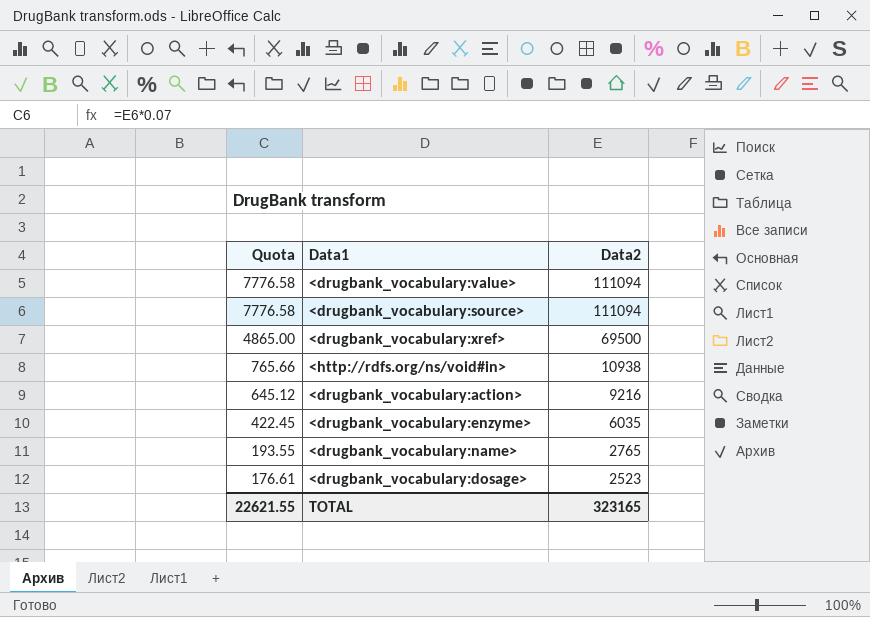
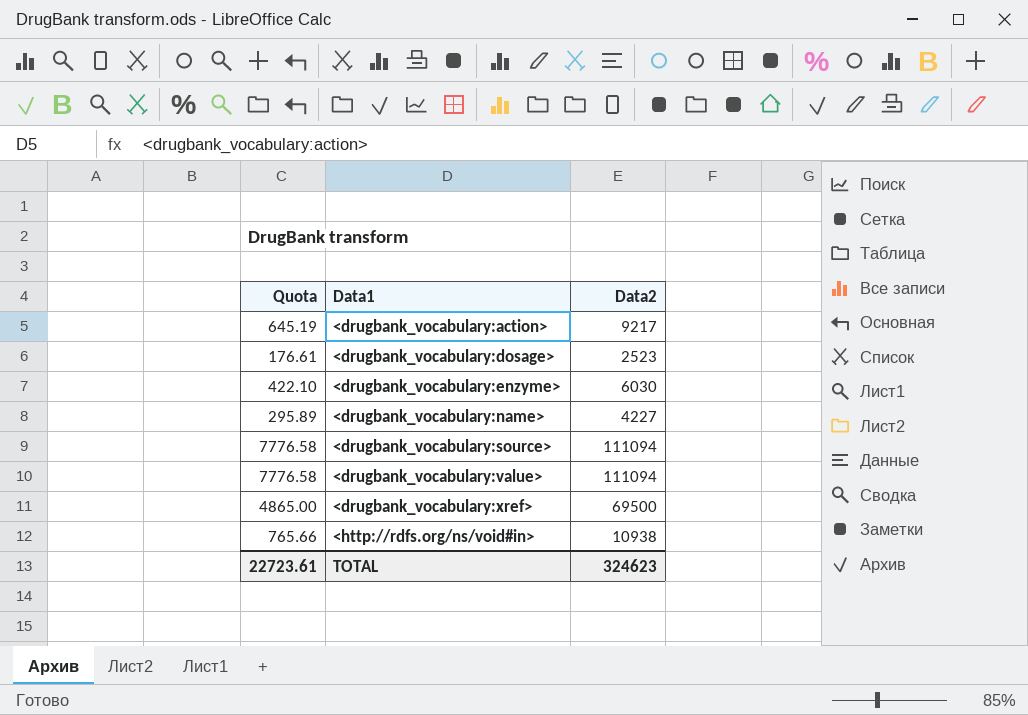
row order: Quota descending -> Data1 ascending
<drugbank_vocabulary:action> | Quota: 645.12 -> 645.19
<drugbank_vocabulary:action> | Data2: 9216 -> 9217
<drugbank_vocabulary:enzyme> | Quota: 422.45 -> 422.10
<drugbank_vocabulary:enzyme> | Data2: 6035 -> 6030
<drugbank_vocabulary:name> | Quota: 193.55 -> 295.89
<drugbank_vocabulary:name> | Data2: 2765 -> 4227
TOTAL | Quota: 22621.55 -> 22723.61
TOTAL | Data2: 323165 -> 324623

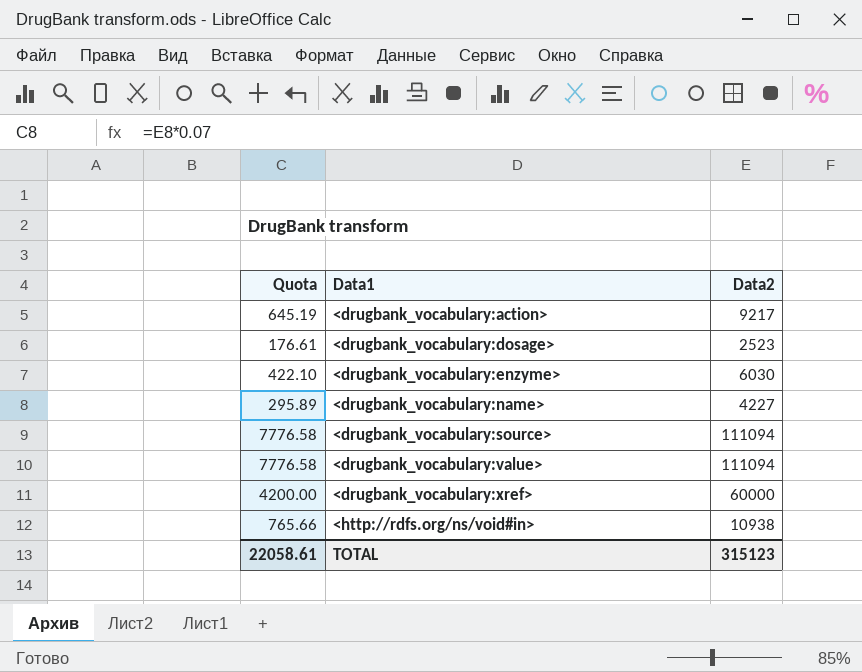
<drugbank_vocabulary:xref> | Quota: 4865.00 -> 4200.00
<drugbank_vocabulary:xref> | Data2: 69500 -> 60000
TOTAL | Quota: 22723.61 -> 22058.61
TOTAL | Data2: 324623 -> 315123

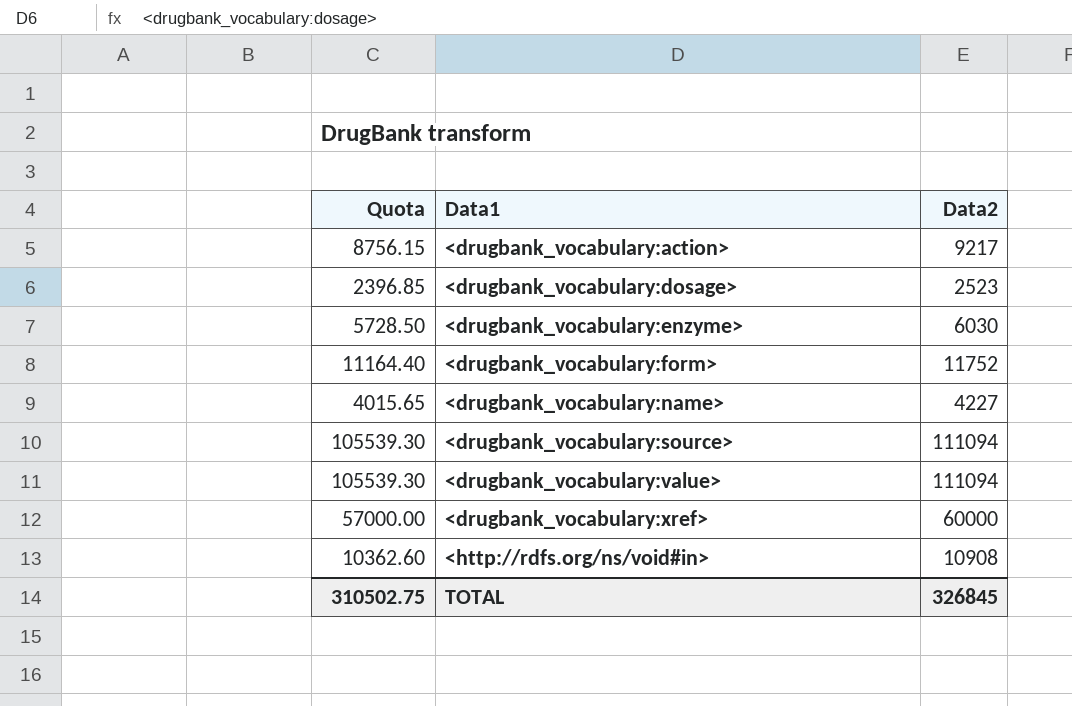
column Quota | formula: [Data2] * 0.07 -> [Data2] * 0.95
row <drugbank_vocabulary:form>: none -> 11164.40 | 11752
<http://rdfs.org/ns/void#in> | Data2: 10938 -> 10908
TOTAL | Quota: 22058.61 -> 310502.75
TOTAL | Data2: 315123 -> 326845

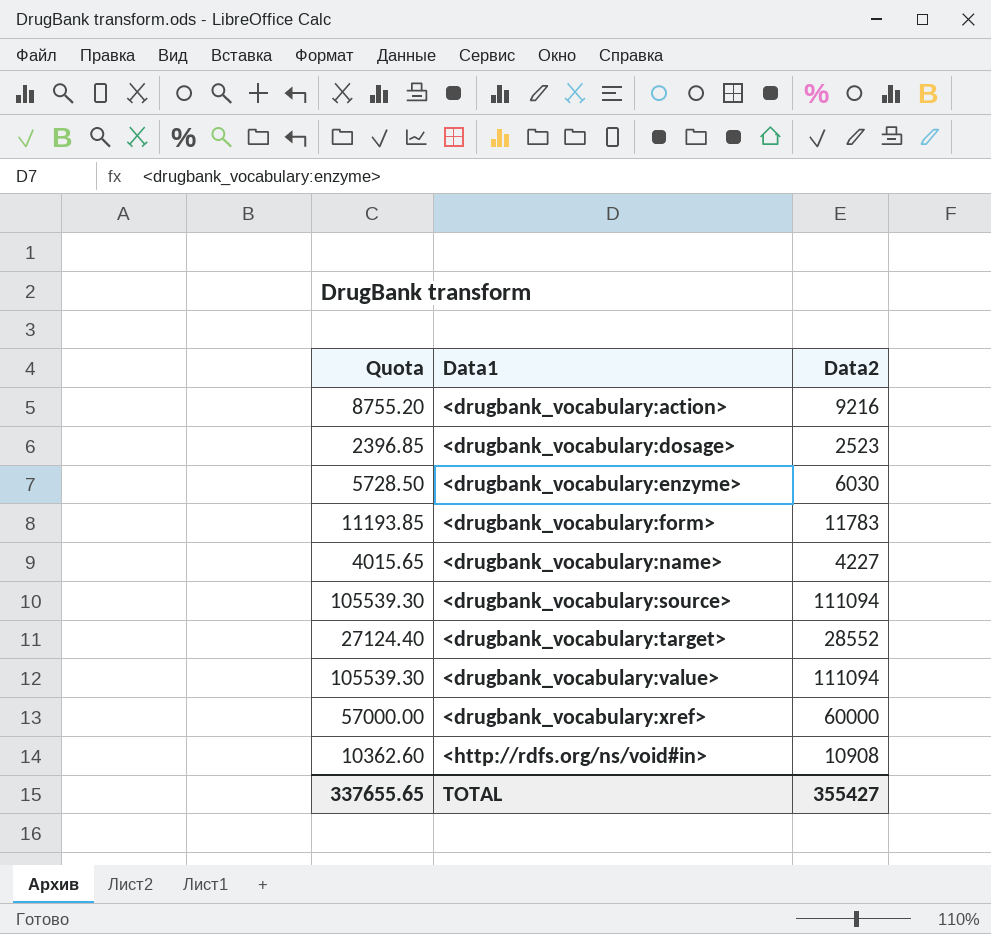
<drugbank_vocabulary:action> | Quota: 8756.15 -> 8755.20
<drugbank_vocabulary:action> | Data2: 9217 -> 9216
<drugbank_vocabulary:form> | Quota: 11164.40 -> 11193.85
<drugbank_vocabulary:form> | Data2: 11752 -> 11783
row <drugbank_vocabulary:target>: none -> 27124.40 | 28552
TOTAL | Quota: 310502.75 -> 337655.65
TOTAL | Data2: 326845 -> 355427

